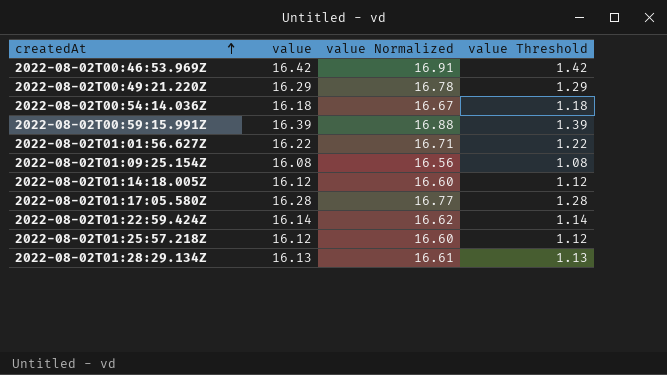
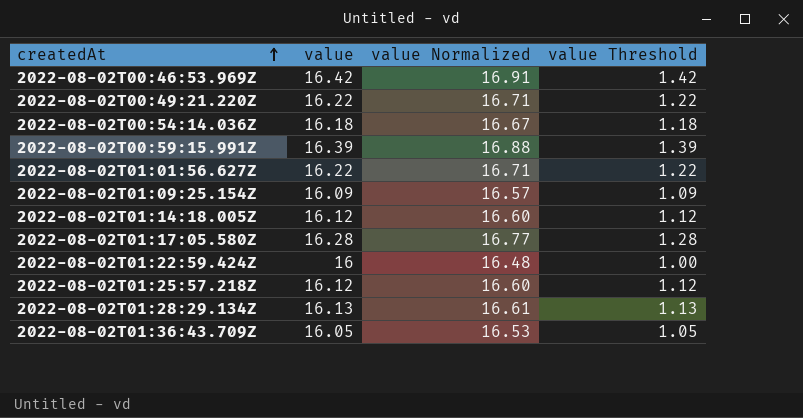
2022-08-02T00:49:21.220Z | value: 16.29 -> 16.22
2022-08-02T00:49:21.220Z | value Normalized: 16.78 -> 16.71
2022-08-02T00:49:21.220Z | value Threshold: 1.29 -> 1.22
2022-08-02T01:09:25.154Z | value: 16.08 -> 16.09
2022-08-02T01:09:25.154Z | value Normalized: 16.56 -> 16.57
2022-08-02T01:09:25.154Z | value Threshold: 1.08 -> 1.09
2022-08-02T01:22:59.424Z | value: 16.14 -> 16
2022-08-02T01:22:59.424Z | value Normalized: 16.62 -> 16.48
2022-08-02T01:22:59.424Z | value Threshold: 1.14 -> 1.00
row 2022-08-02T01:36:43.709Z: none -> 16.05 | 16.53 | 1.05

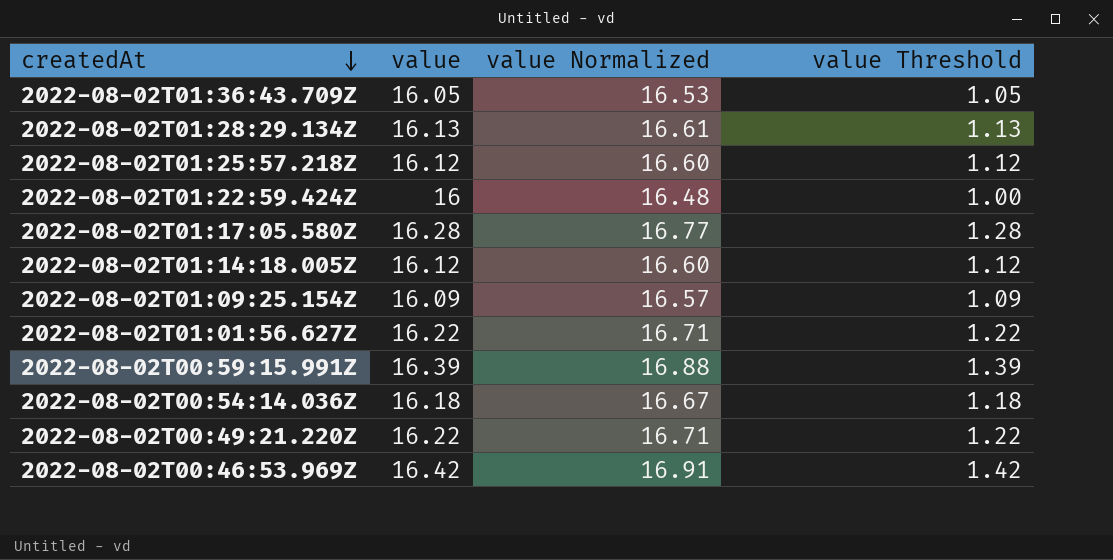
row order: createdAt ascending -> createdAt descending

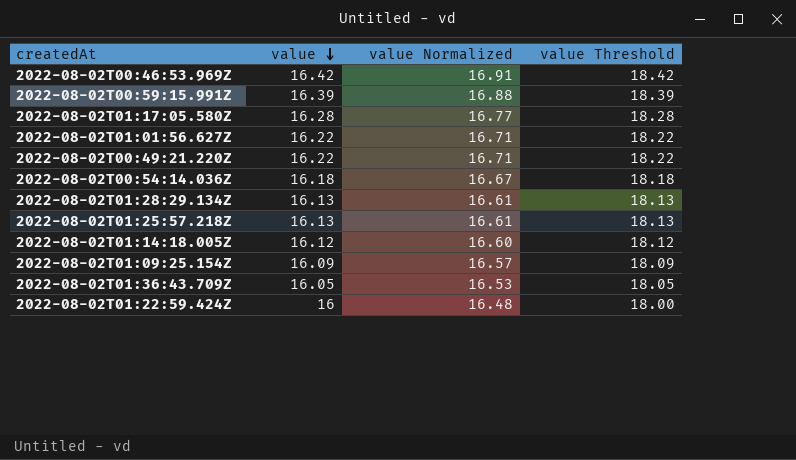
row order: createdAt descending -> value descending
column value Threshold | formula: [value] - 15 -> [value] + 2
2022-08-02T01:25:57.218Z | value: 16.12 -> 16.13
2022-08-02T01:25:57.218Z | value Normalized: 16.60 -> 16.61

